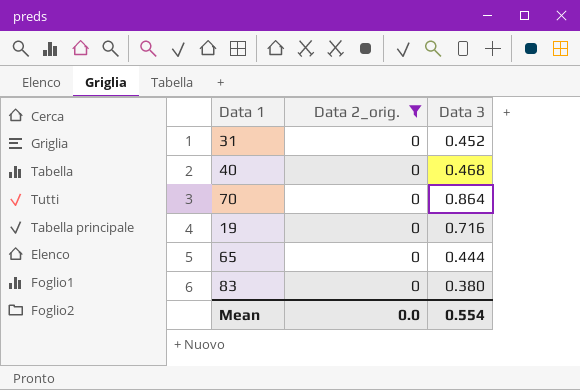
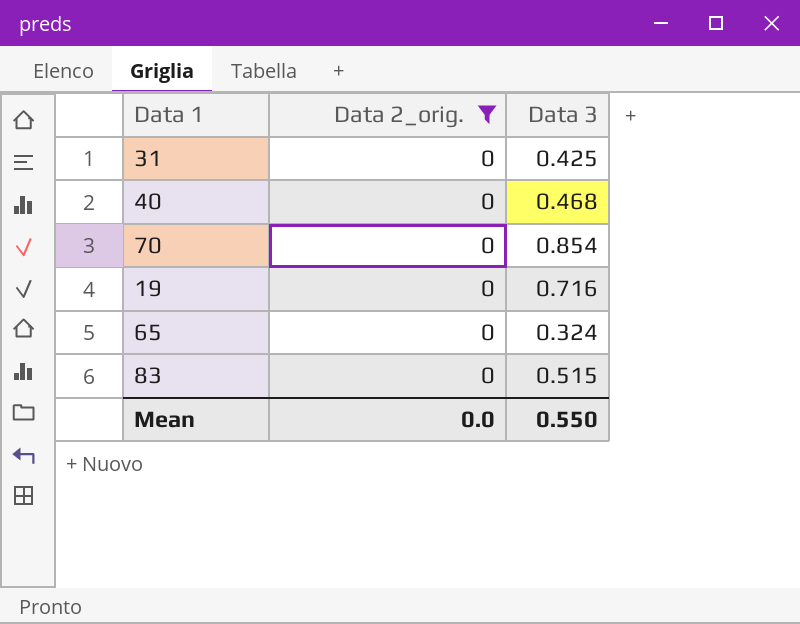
31 | Data 3: 0.452 -> 0.425
70 | Data 3: 0.864 -> 0.854
65 | Data 3: 0.444 -> 0.324
83 | Data 3: 0.380 -> 0.515
Mean | Data 3: 0.554 -> 0.550

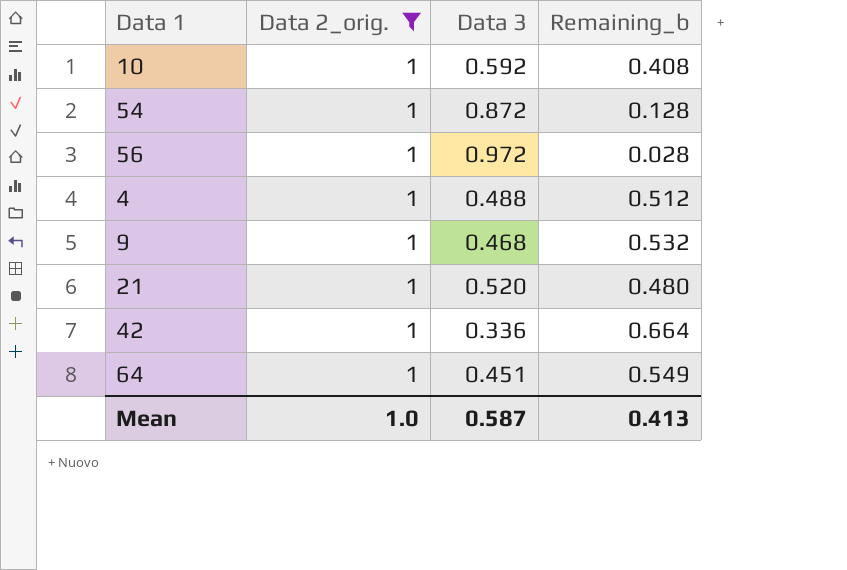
filter: Data 2_orig. = 0 -> Data 2_orig. = 1
column Remaining_b | formula: none -> [Data 2_orig.] - [Data 3]
Mean | Data 2_orig.: 0.0 -> 1.0
Mean | Data 3: 0.550 -> 0.587

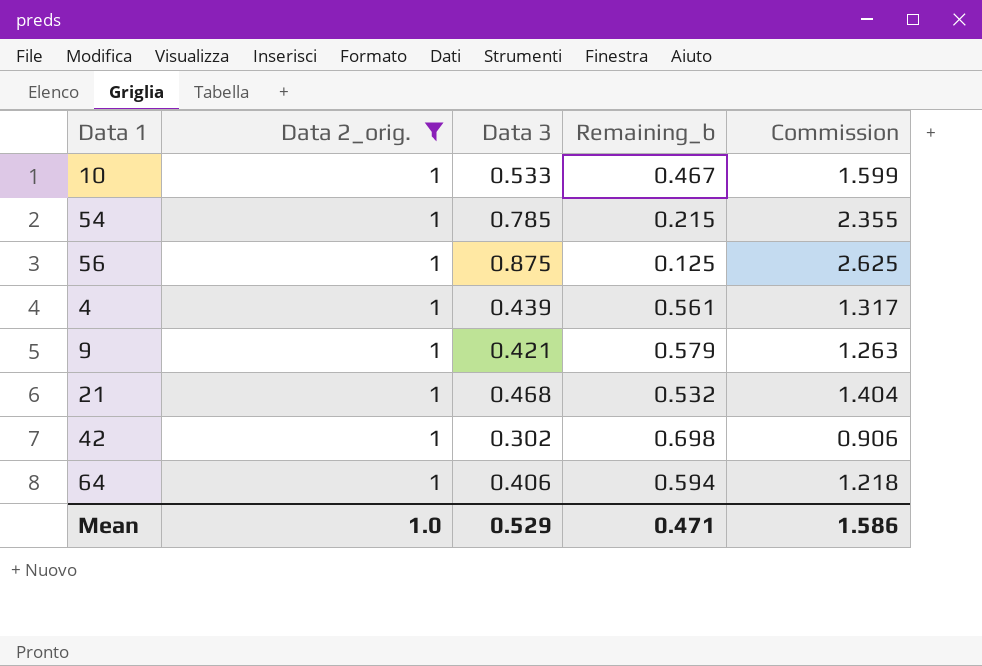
column Commission | formula: none -> [Data 3] * 3
10 | Data 3: 0.592 -> 0.533
10 | Remaining_b: 0.408 -> 0.467
54 | Data 3: 0.872 -> 0.785
54 | Remaining_b: 0.128 -> 0.215
56 | Data 3: 0.972 -> 0.875
56 | Remaining_b: 0.028 -> 0.125
4 | Data 3: 0.488 -> 0.439
4 | Remaining_b: 0.512 -> 0.561
9 | Data 3: 0.468 -> 0.421
9 | Remaining_b: 0.532 -> 0.579
21 | Data 3: 0.520 -> 0.468
21 | Remaining_b: 0.480 -> 0.532
42 | Data 3: 0.336 -> 0.302
42 | Remaining_b: 0.664 -> 0.698
64 | Data 3: 0.451 -> 0.406
64 | Remaining_b: 0.549 -> 0.594
Mean | Data 3: 0.587 -> 0.529
Mean | Remaining_b: 0.413 -> 0.471

